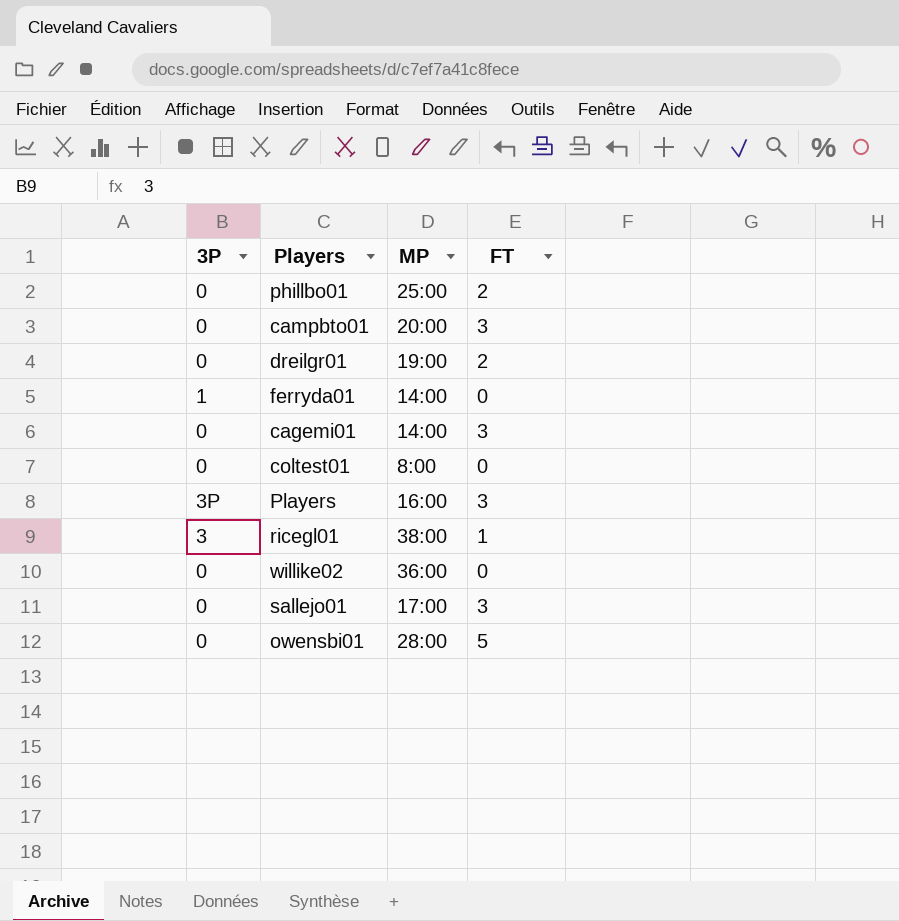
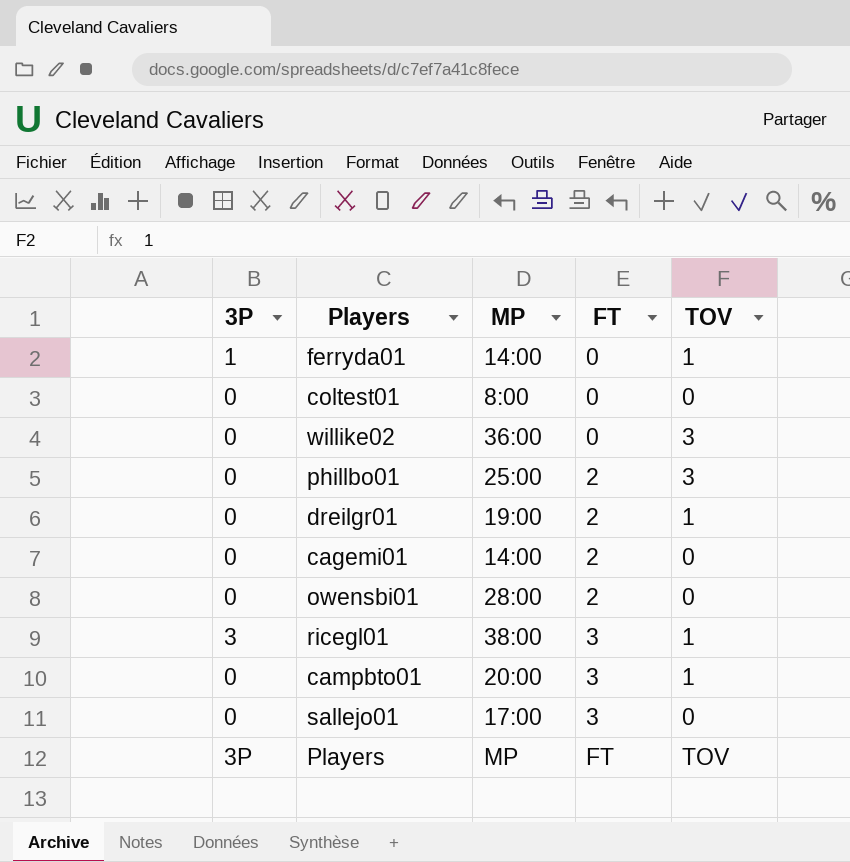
row order: none -> FT ascending
column TOV | position: none -> 5
cagemi01 | FT: 3 -> 2
owensbi01 | FT: 5 -> 2
ricegl01 | FT: 1 -> 3
Players | MP: 16:00 -> MP
Players | FT: 3 -> FT

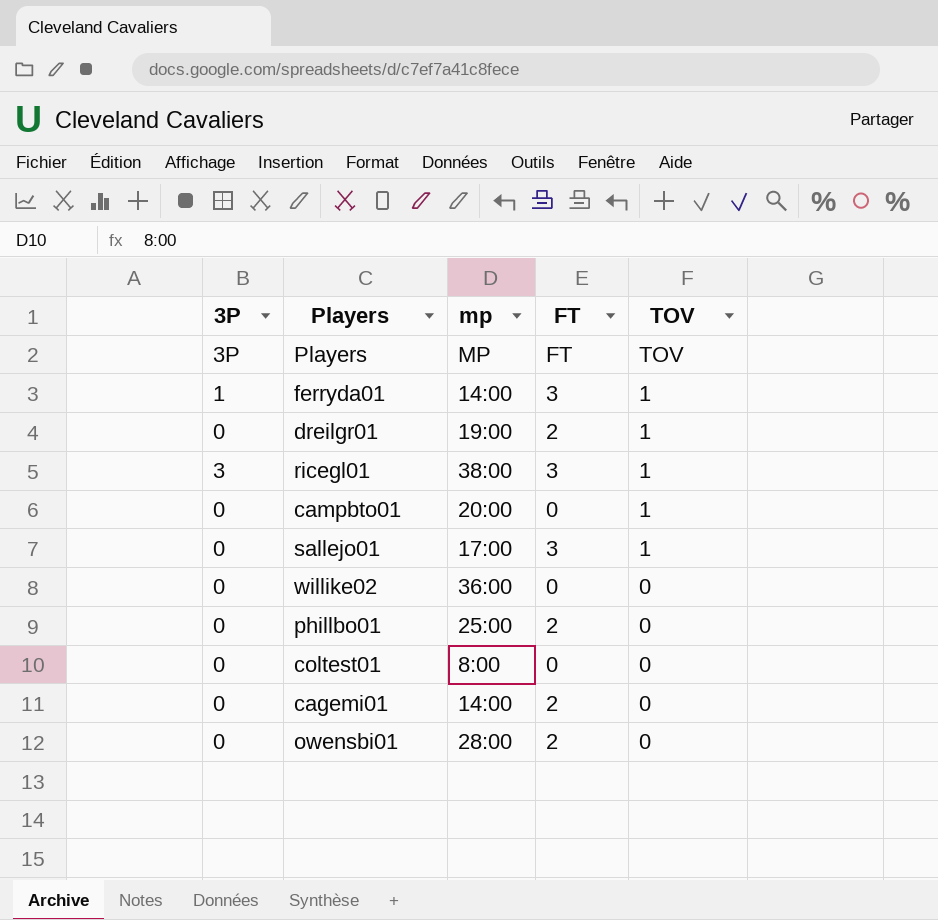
row order: FT ascending -> TOV descending
column name: MP -> mp
ferryda01 | FT: 0 -> 3
campbto01 | FT: 3 -> 0
sallejo01 | TOV: 0 -> 1
willike02 | TOV: 3 -> 0
phillbo01 | TOV: 3 -> 0

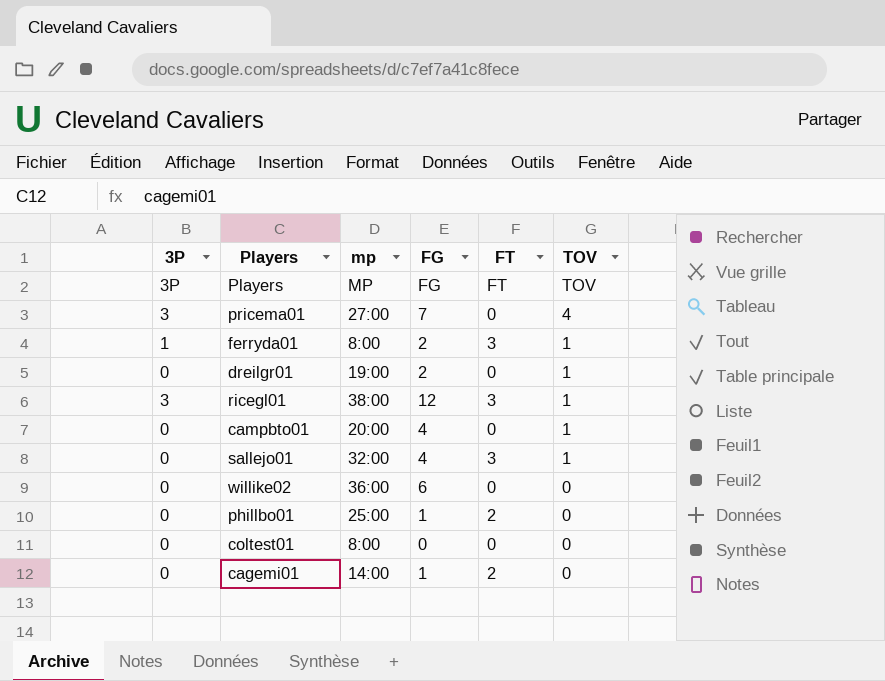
column FG | position: none -> 4
row owensbi01: 0 | 28:00 | 2 | 0 -> none
row pricema01: none -> 3 | 27:00 | 7 | 0 | 4
ferryda01 | mp: 14:00 -> 8:00
dreilgr01 | FT: 2 -> 0
sallejo01 | mp: 17:00 -> 32:00

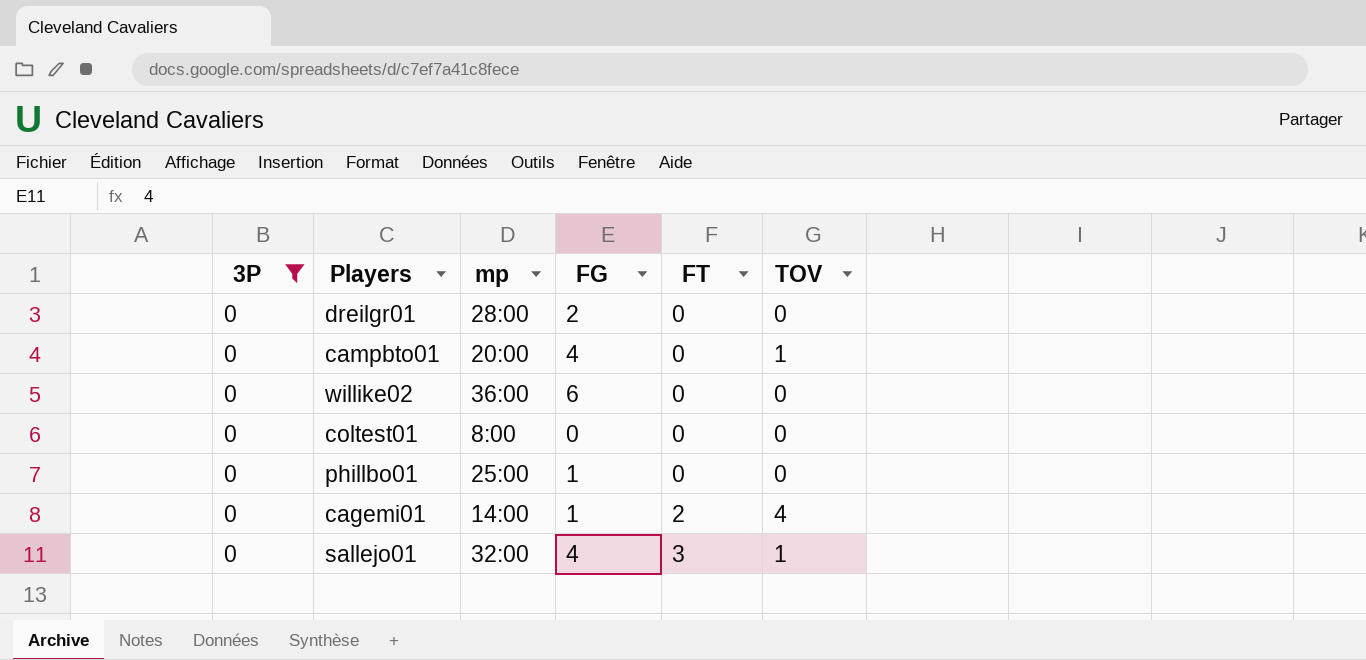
filter: none -> 3P = 0
row order: TOV descending -> FT ascending
dreilgr01 | mp: 19:00 -> 28:00
dreilgr01 | TOV: 1 -> 0
phillbo01 | FT: 2 -> 0
cagemi01 | TOV: 0 -> 4

